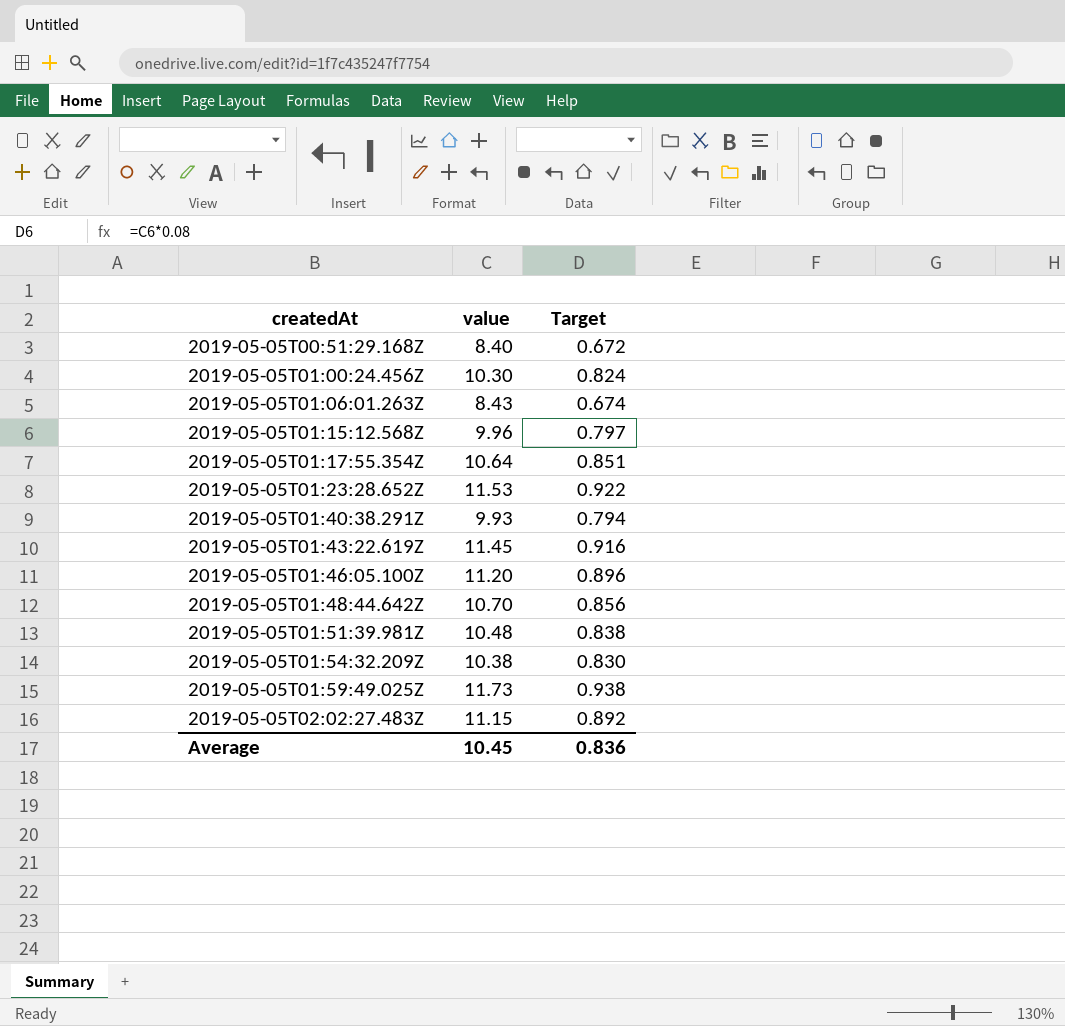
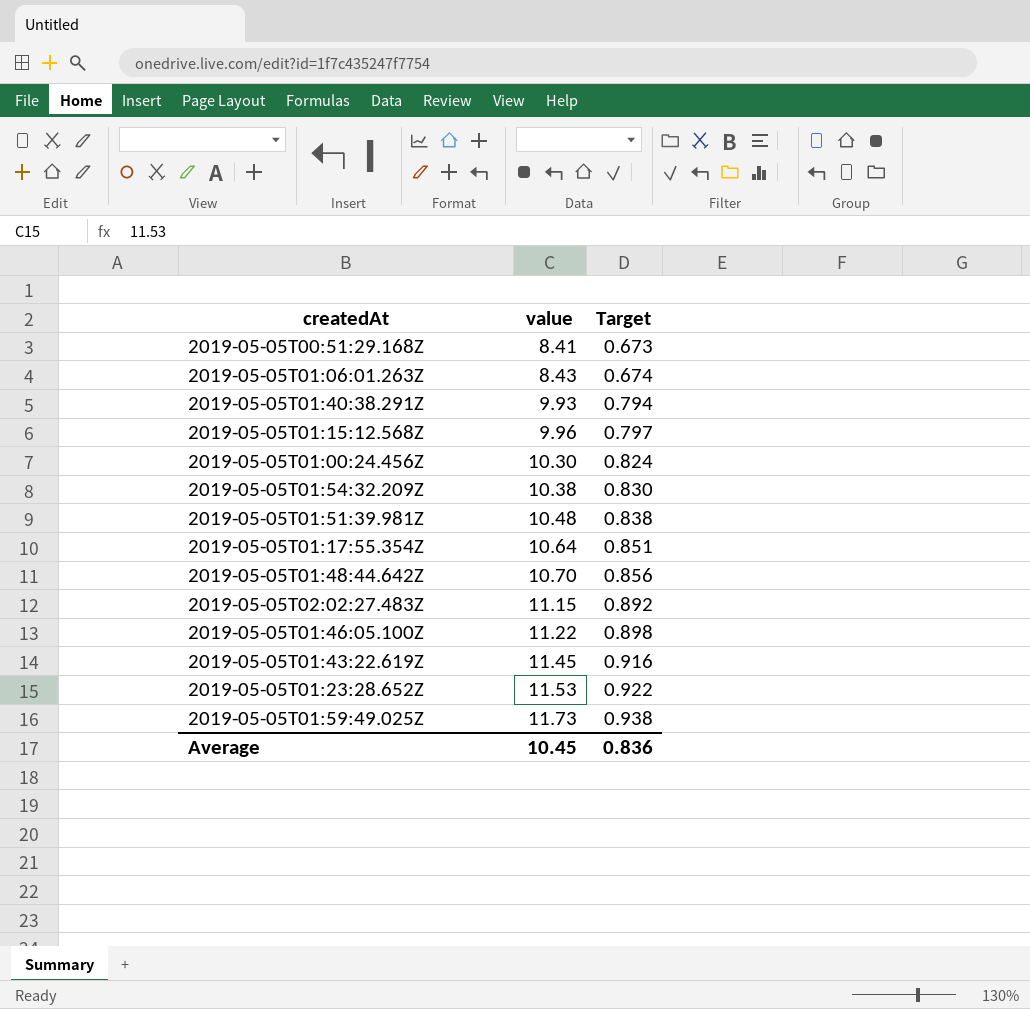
row order: createdAt ascending -> value ascending
2019-05-05T00:51:29.168Z | value: 8.40 -> 8.41
2019-05-05T00:51:29.168Z | Target: 0.672 -> 0.673
2019-05-05T01:46:05.100Z | value: 11.20 -> 11.22
2019-05-05T01:46:05.100Z | Target: 0.896 -> 0.898

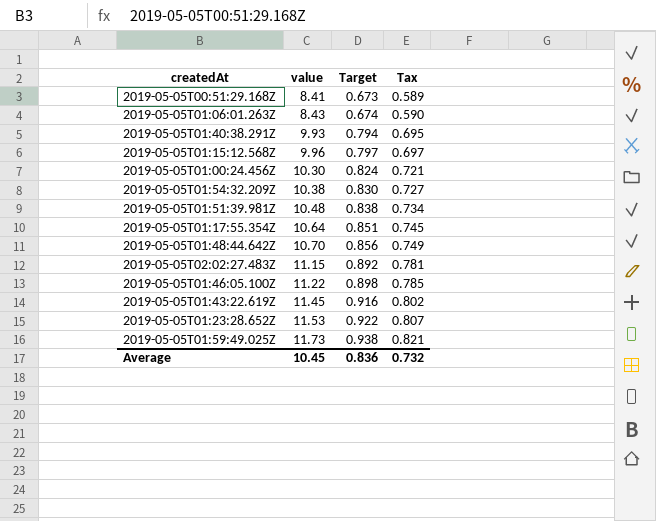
column Tax | formula: none -> [value] * 0.07

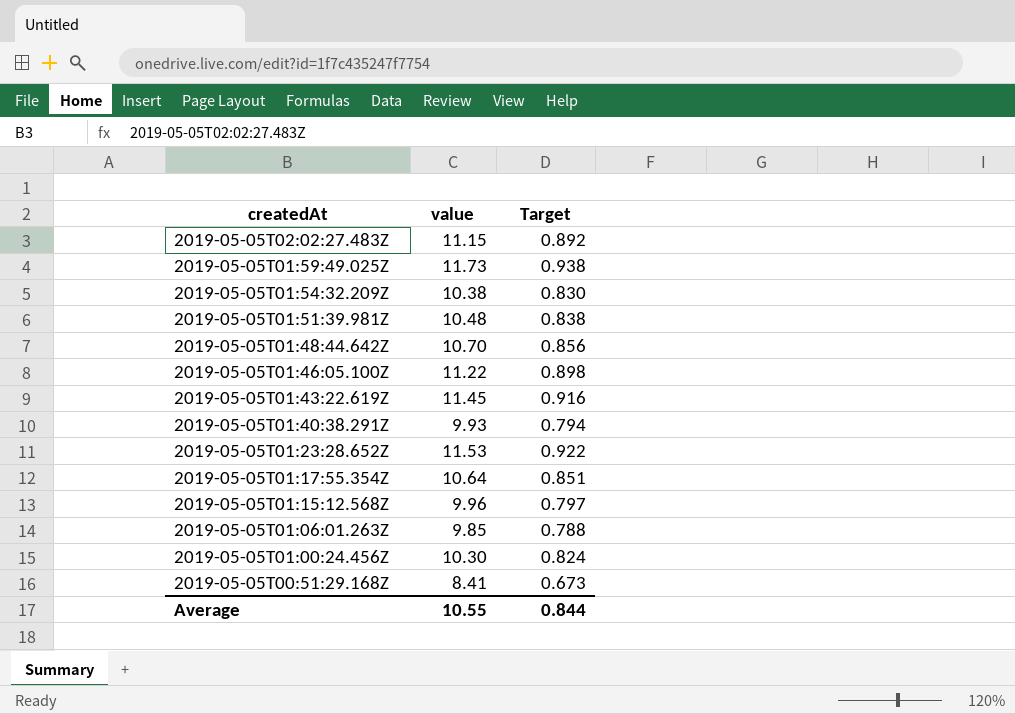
row order: value ascending -> createdAt descending
column Tax | formula: [value] * 0.07 -> none
2019-05-05T01:06:01.263Z | value: 8.43 -> 9.85
2019-05-05T01:06:01.263Z | Target: 0.674 -> 0.788
Average | value: 10.45 -> 10.55
Average | Target: 0.836 -> 0.844

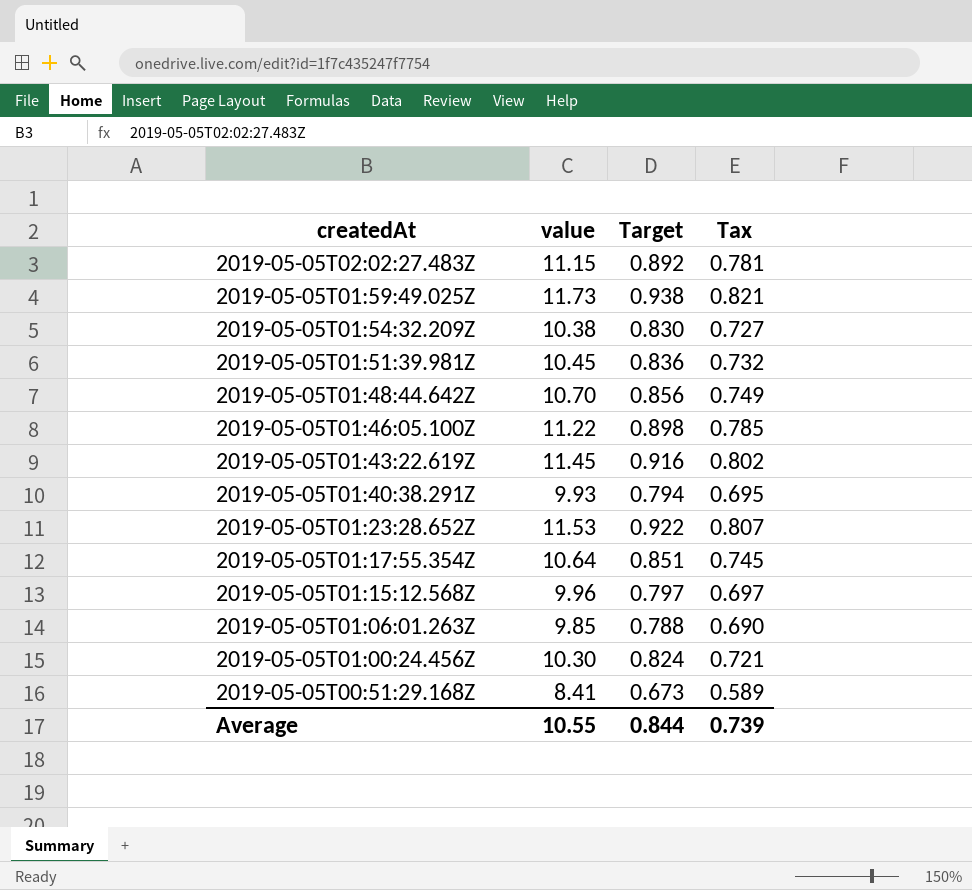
column Tax | formula: none -> [value] * 0.07
2019-05-05T01:51:39.981Z | value: 10.48 -> 10.45
2019-05-05T01:51:39.981Z | Target: 0.838 -> 0.836

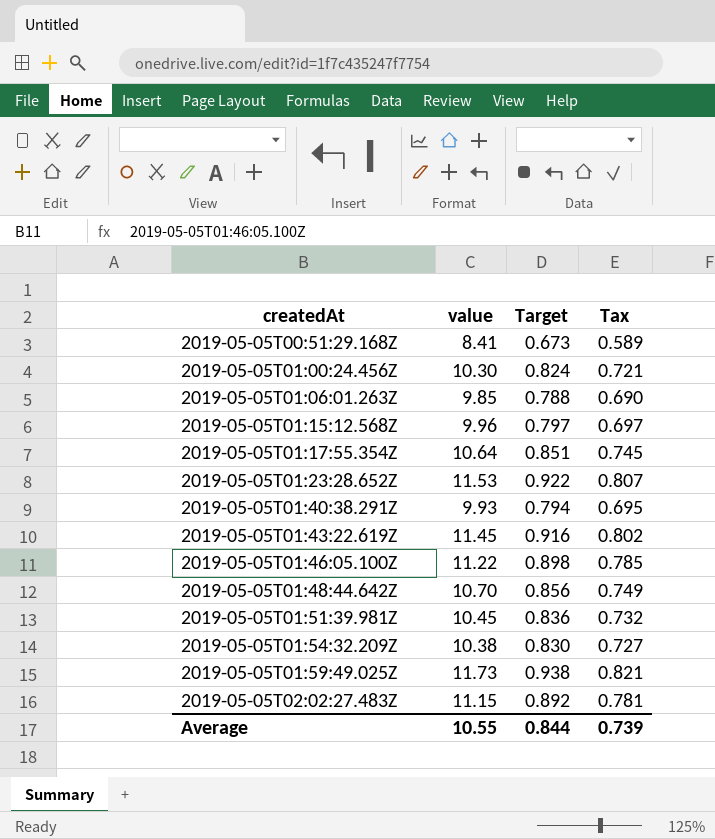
row order: createdAt descending -> createdAt ascending

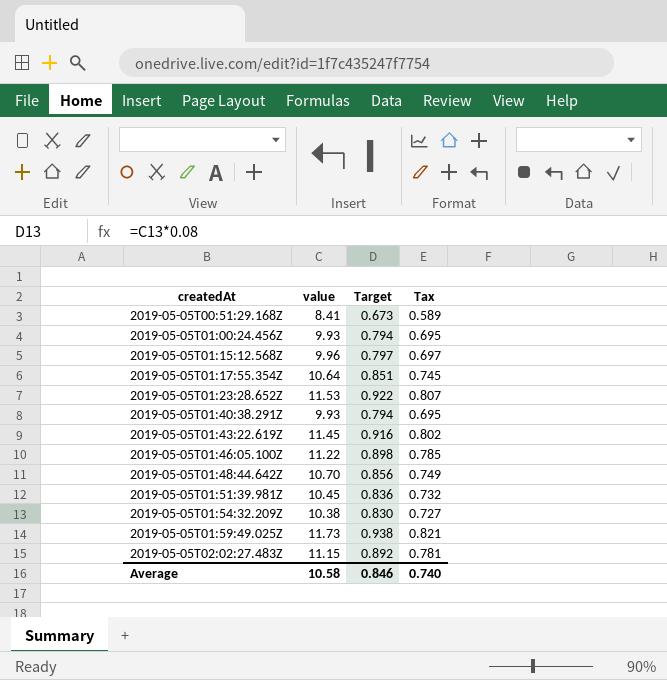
row 2019-05-05T01:06:01.263Z: 9.85 | 0.788 | 0.690 -> none
2019-05-05T01:00:24.456Z | value: 10.30 -> 9.93
2019-05-05T01:00:24.456Z | Target: 0.824 -> 0.794
2019-05-05T01:00:24.456Z | Tax: 0.721 -> 0.695
Average | value: 10.55 -> 10.58
Average | Target: 0.844 -> 0.846
Average | Tax: 0.739 -> 0.740

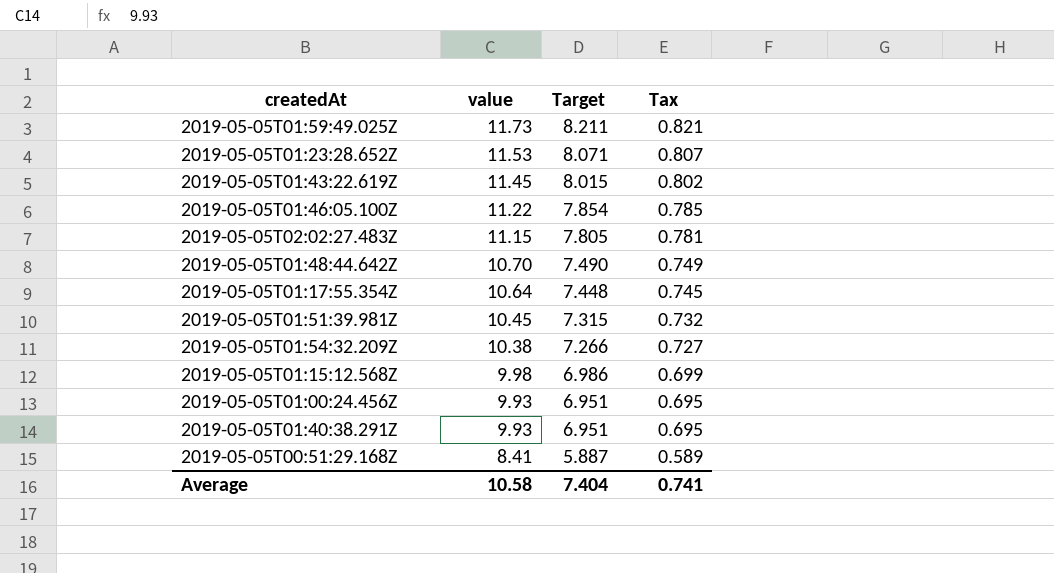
row order: createdAt ascending -> value descending
column Target | formula: [value] * 0.08 -> [value] * 0.7
2019-05-05T01:15:12.568Z | value: 9.96 -> 9.98
2019-05-05T01:15:12.568Z | Tax: 0.697 -> 0.699
Average | Target: 0.846 -> 7.404
Average | Tax: 0.740 -> 0.741

